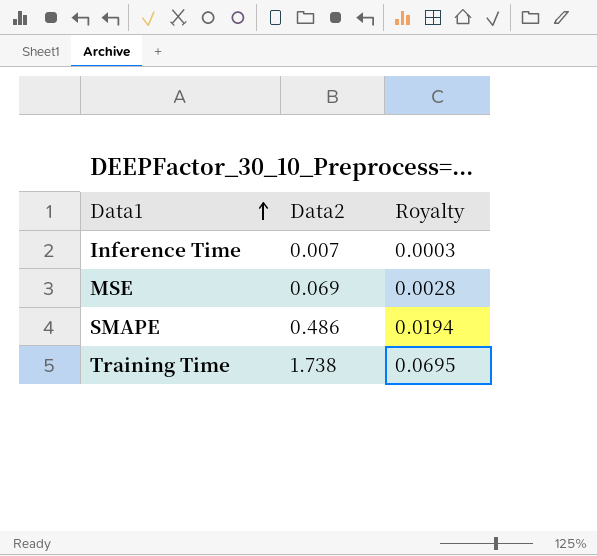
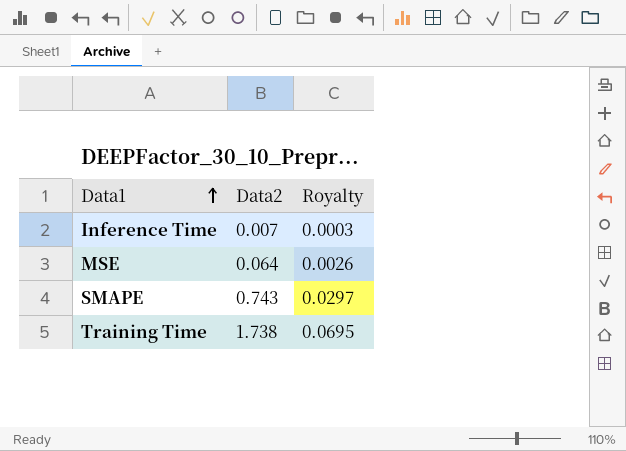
MSE | Data2: 0.069 -> 0.064
MSE | Royalty: 0.0028 -> 0.0026
SMAPE | Data2: 0.486 -> 0.743
SMAPE | Royalty: 0.0194 -> 0.0297

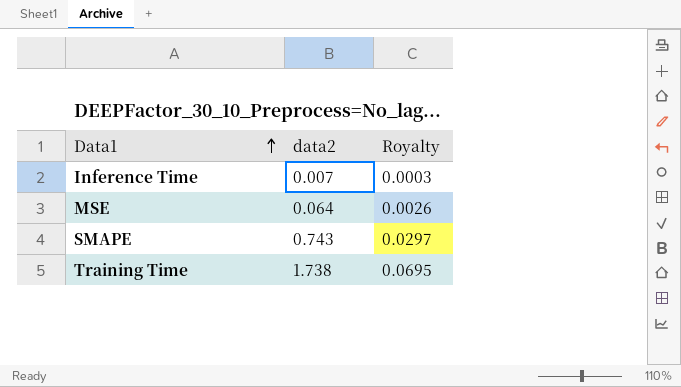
column name: Data2 -> data2

